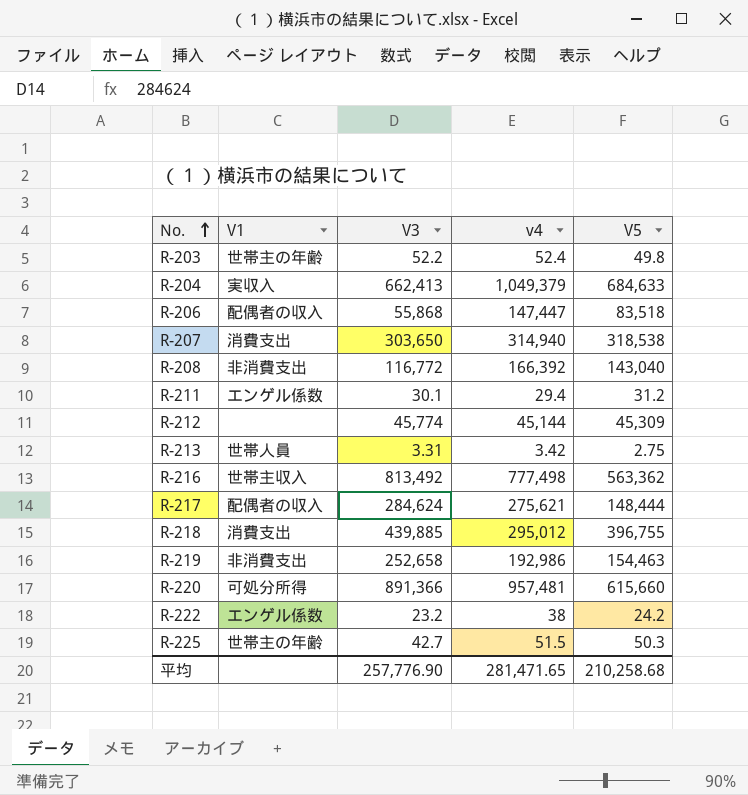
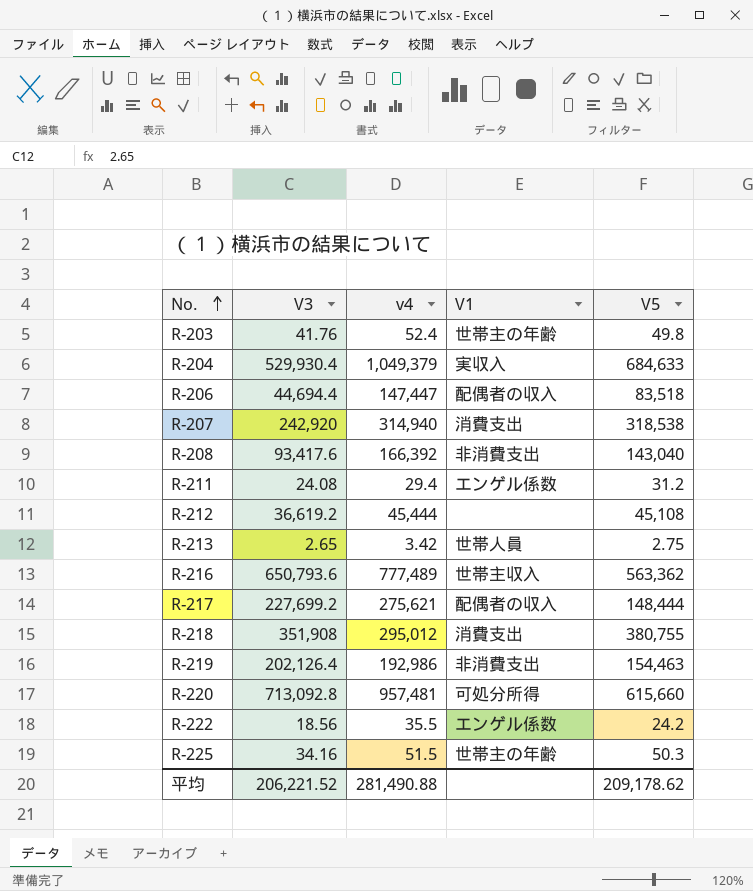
column V1 | position: 2 -> 4
R-203 | V3: 52.2 -> 41.76
R-204 | V3: 662,413 -> 529,930.4
R-206 | V3: 55,868 -> 44,694.4
R-207 | V3: 303,650 -> 242,920
R-208 | V3: 116,772 -> 93,417.6
R-211 | V3: 30.1 -> 24.08
R-212 | V3: 45,774 -> 36,619.2
R-212 | v4: 45,144 -> 45,444
R-212 | V5: 45,309 -> 45,108
R-213 | V3: 3.31 -> 2.65
R-216 | V3: 813,492 -> 650,793.6
R-216 | v4: 777,498 -> 777,489
R-217 | V3: 284,624 -> 227,699.2
R-218 | V3: 439,885 -> 351,908
R-218 | V5: 396,755 -> 380,755
R-219 | V3: 252,658 -> 202,126.4
R-220 | V3: 891,366 -> 713,092.8
R-222 | V3: 23.2 -> 18.56
R-222 | v4: 38 -> 35.5
R-225 | V3: 42.7 -> 34.16
平均 | V3: 257,776.90 -> 206,221.52
平均 | v4: 281,471.65 -> 281,490.88
平均 | V5: 210,258.68 -> 209,178.62

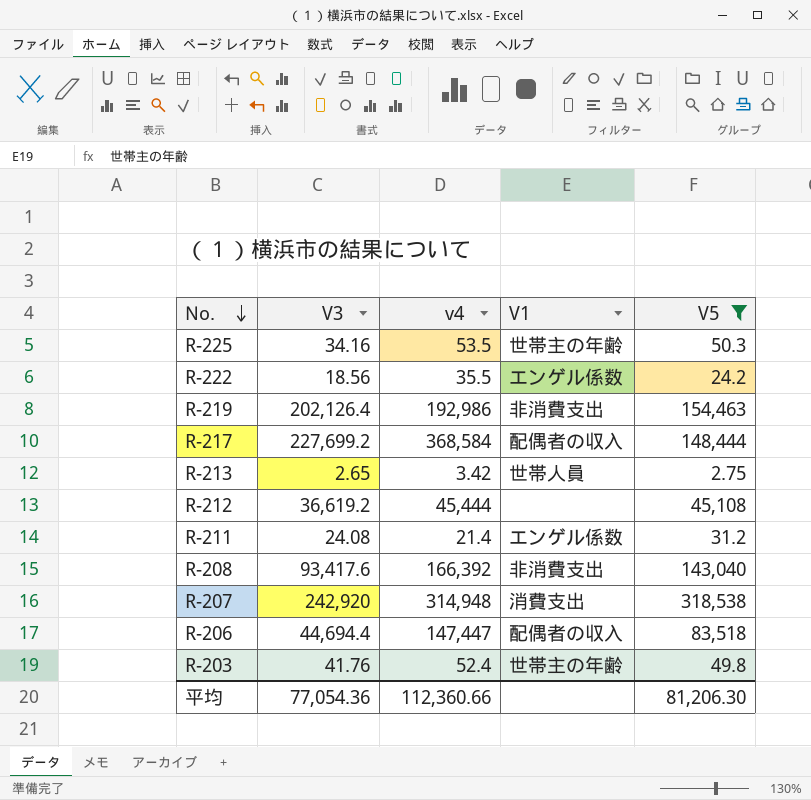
filter: none -> V5 <= 318,538
row order: No. ascending -> No. descending
R-225 | v4: 51.5 -> 53.5
R-217 | v4: 275,621 -> 368,584
R-211 | v4: 29.4 -> 21.4
R-207 | v4: 314,940 -> 314,948
平均 | V3: 206,221.52 -> 77,054.36
平均 | v4: 281,490.88 -> 112,360.66
平均 | V5: 209,178.62 -> 81,206.30

